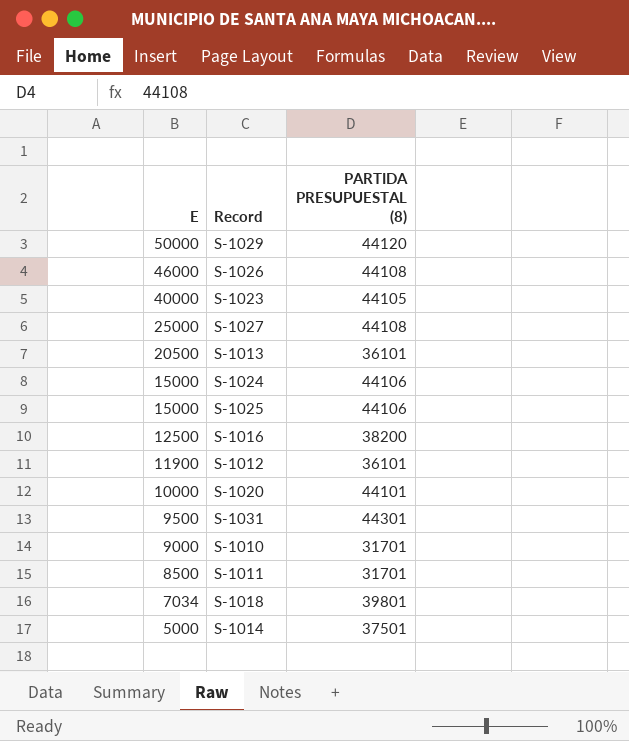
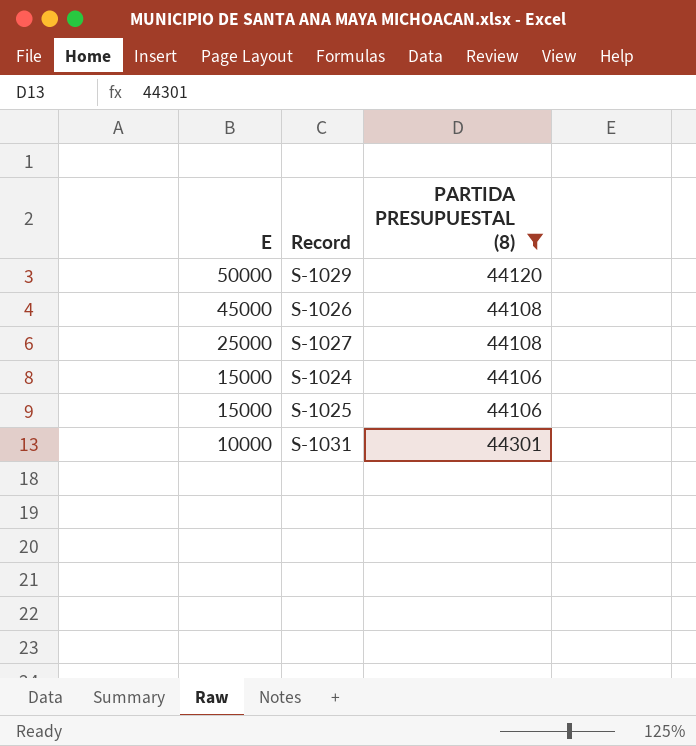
filter: none -> PARTIDA PRESUPUESTAL (8) >= 44106
S-1026 | E: 46000 -> 45000
S-1031 | E: 9500 -> 10000

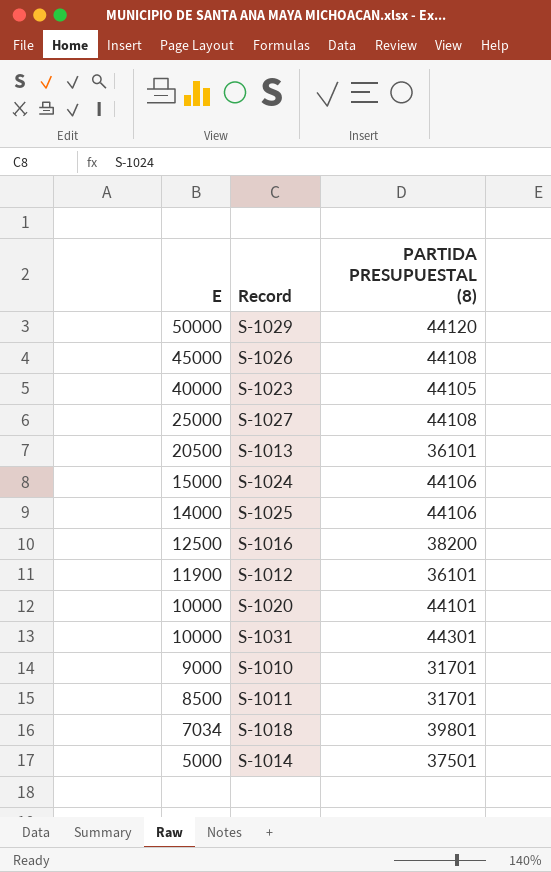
filter: PARTIDA PRESUPUESTAL (8) >= 44106 -> none
S-1025 | E: 15000 -> 14000

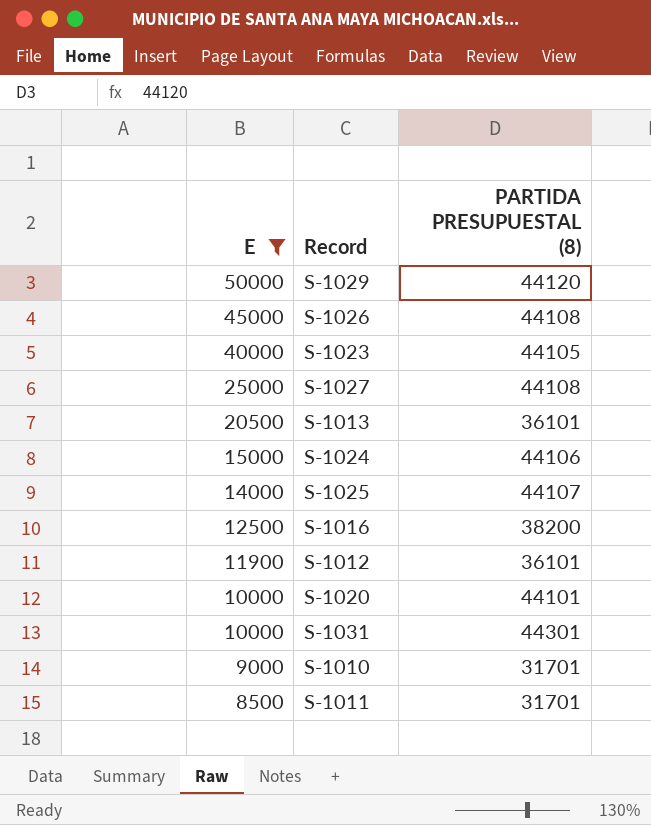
filter: none -> E >= 8500
S-1025 | PARTIDA PRESUPUESTAL (8): 44106 -> 44107

